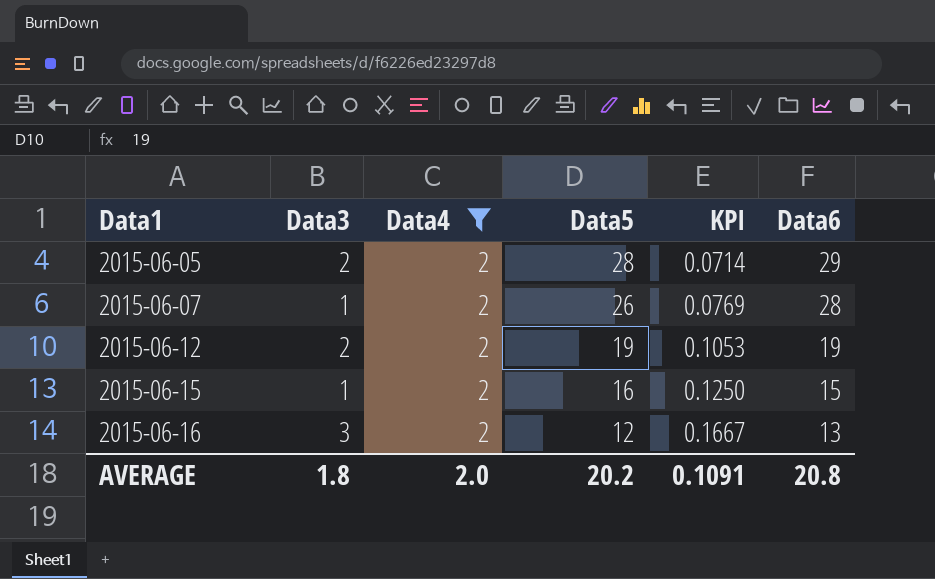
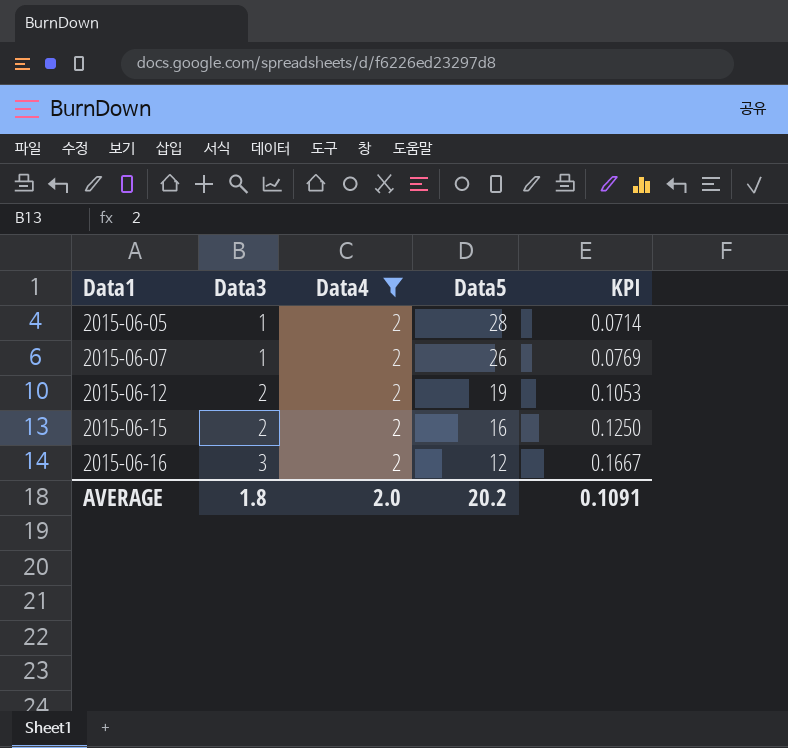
column Data6 | position: 6 -> none
2015-06-05 | Data3: 2 -> 1
2015-06-15 | Data3: 1 -> 2

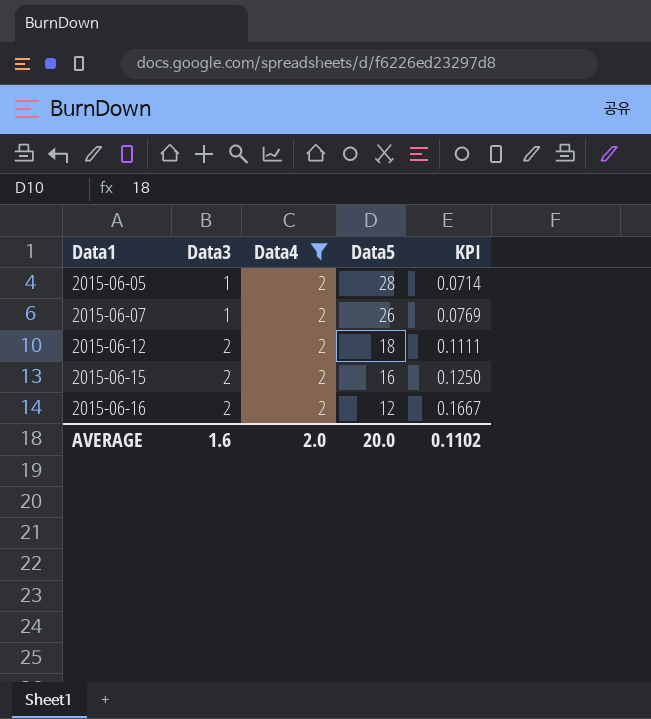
2015-06-12 | Data5: 19 -> 18
2015-06-12 | KPI: 0.1053 -> 0.1111
2015-06-16 | Data3: 3 -> 2
AVERAGE | Data3: 1.8 -> 1.6
AVERAGE | Data5: 20.2 -> 20.0
AVERAGE | KPI: 0.1091 -> 0.1102

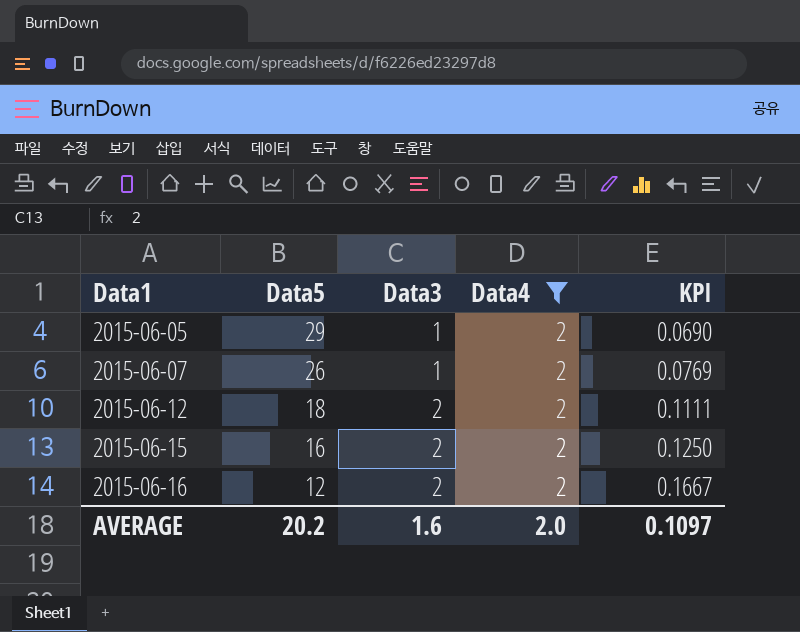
column Data5 | position: 4 -> 2
2015-06-05 | Data5: 28 -> 29
2015-06-05 | KPI: 0.0714 -> 0.0690
AVERAGE | Data5: 20.0 -> 20.2
AVERAGE | KPI: 0.1102 -> 0.1097

